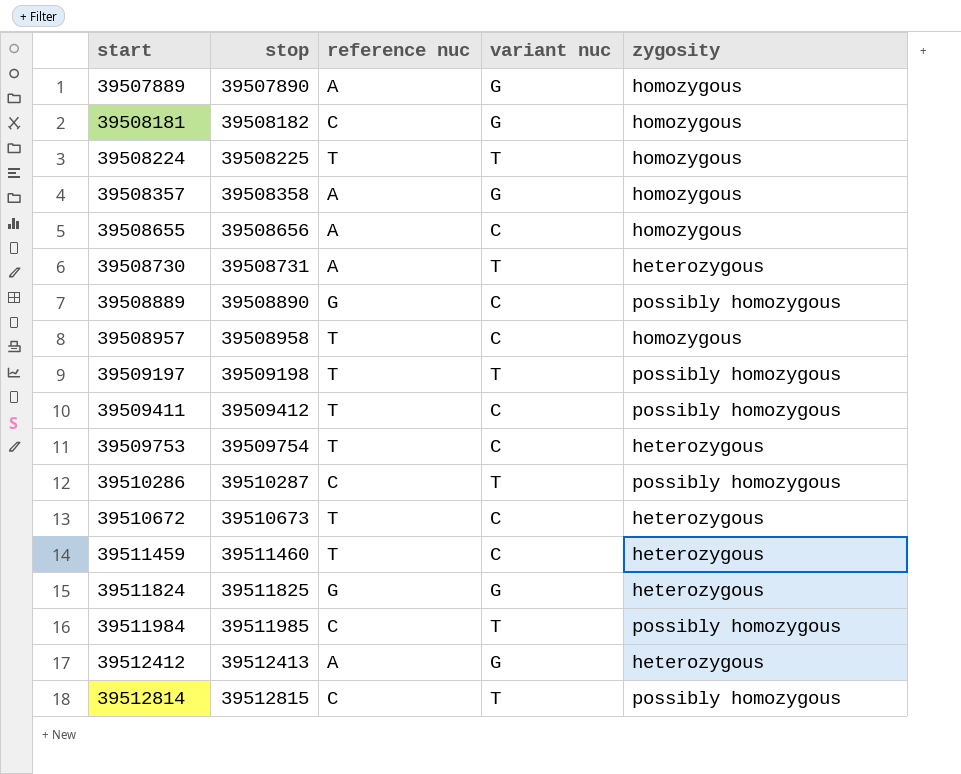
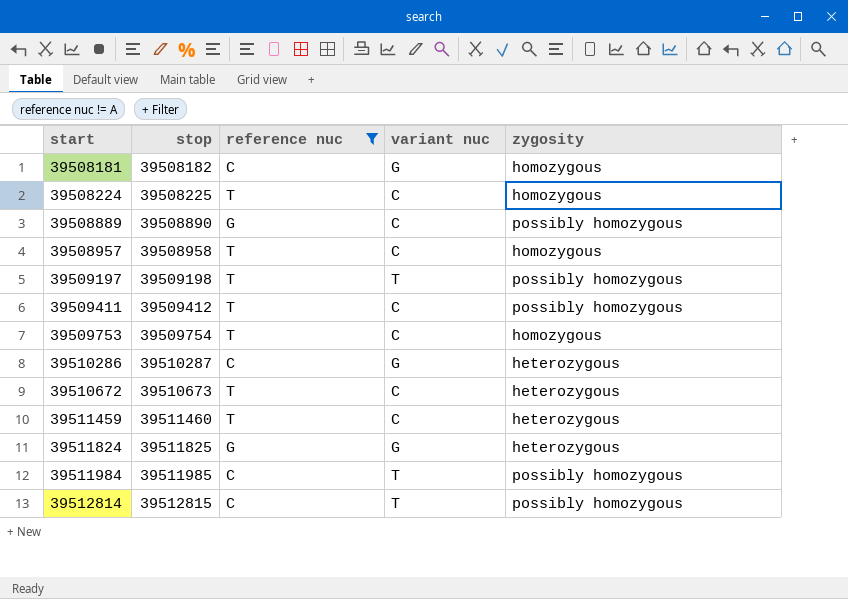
filter: none -> reference nuc != A
39508224 | variant nuc: T -> C
39509753 | zygosity: heterozygous -> homozygous
39510286 | variant nuc: T -> G
39510286 | zygosity: possibly homozygous -> heterozygous

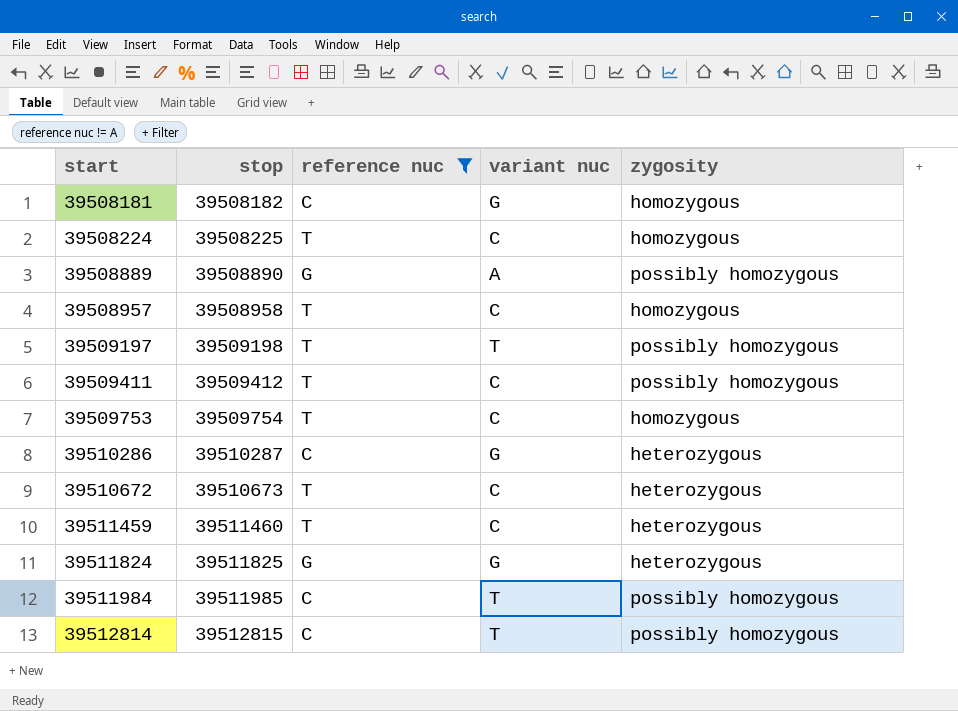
39508889 | variant nuc: C -> A

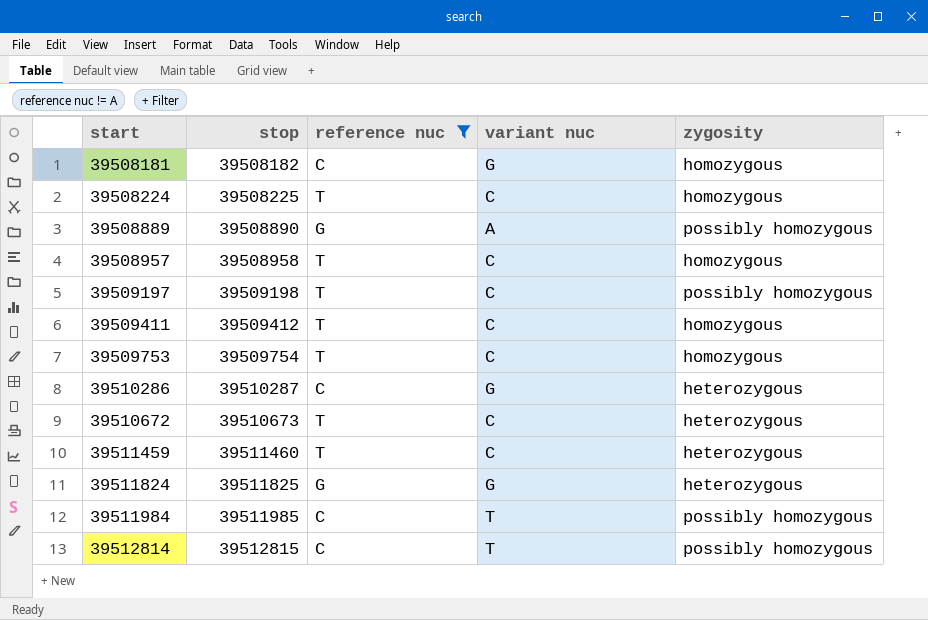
39509197 | variant nuc: T -> C
39509411 | zygosity: possibly homozygous -> homozygous

